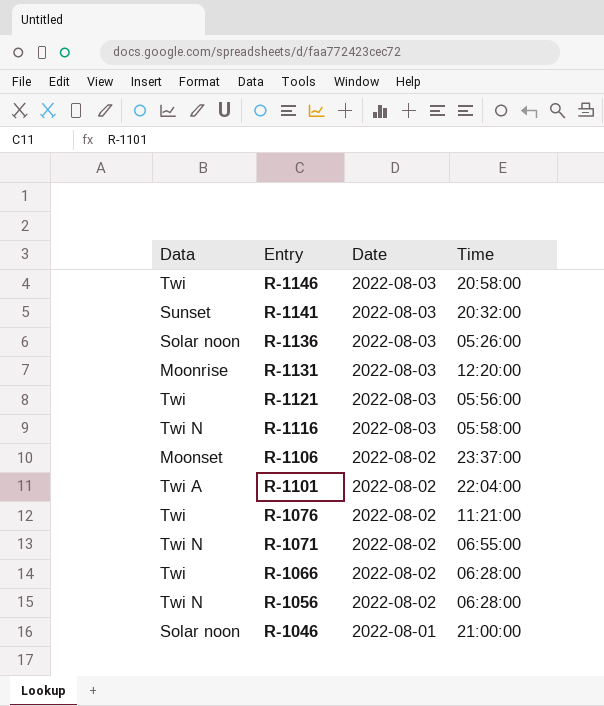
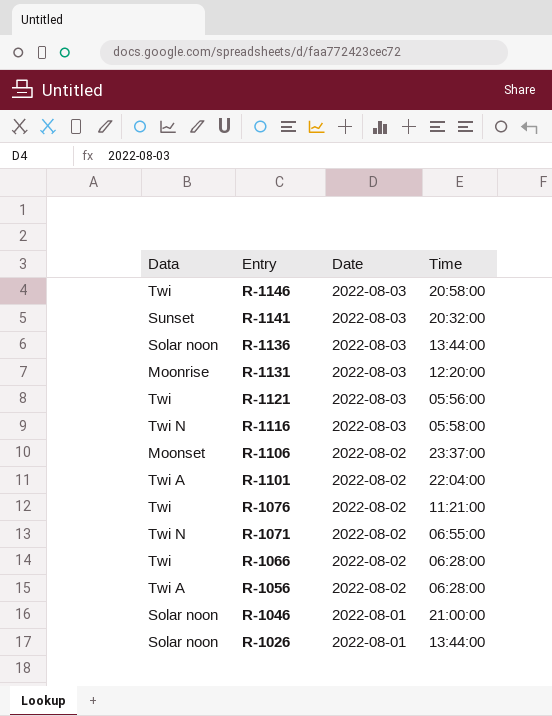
R-1136 | Time: 05:26:00 -> 13:44:00
R-1056 | Data: Twi N -> Twi A
row R-1026: none -> Solar noon | 2022-08-01 | 13:44:00

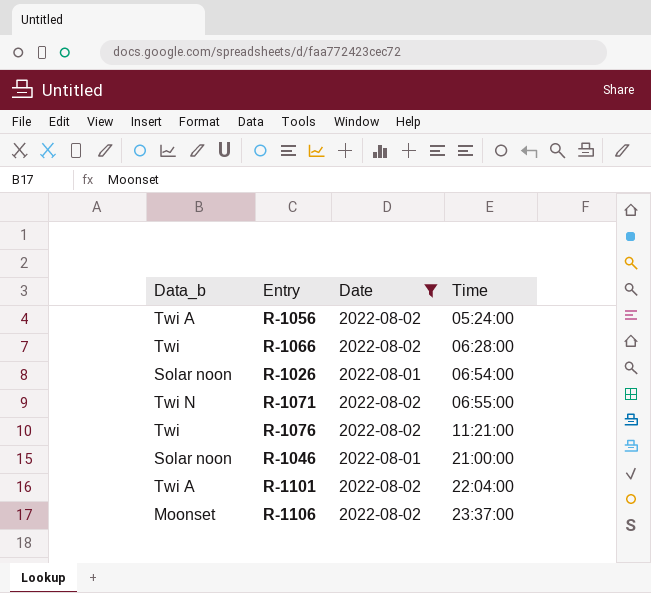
filter: none -> Date != 2022-08-03
row order: Entry descending -> Time ascending
column name: Data -> Data_b
R-1056 | Time: 06:28:00 -> 05:24:00
R-1026 | Time: 13:44:00 -> 06:54:00

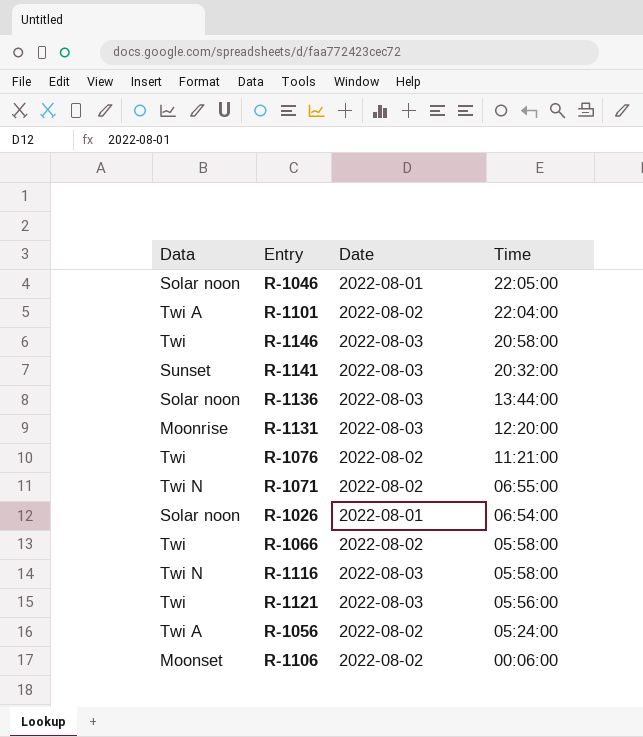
filter: Date != 2022-08-03 -> none
row order: Time ascending -> Time descending
column name: Data_b -> Data
R-1046 | Time: 21:00:00 -> 22:05:00
R-1066 | Time: 06:28:00 -> 05:58:00
R-1106 | Time: 23:37:00 -> 00:06:00

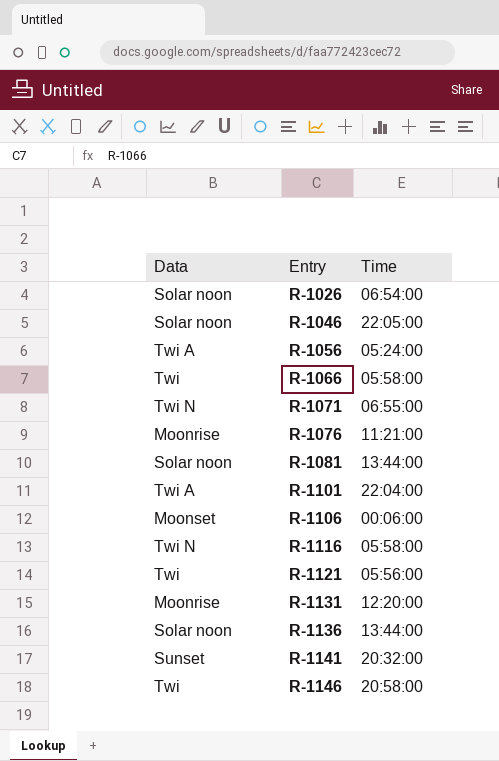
row order: Time descending -> Entry ascending
column Date | position: 3 -> none
R-1076 | Data: Twi -> Moonrise
row R-1081: none -> Solar noon | 13:44:00

